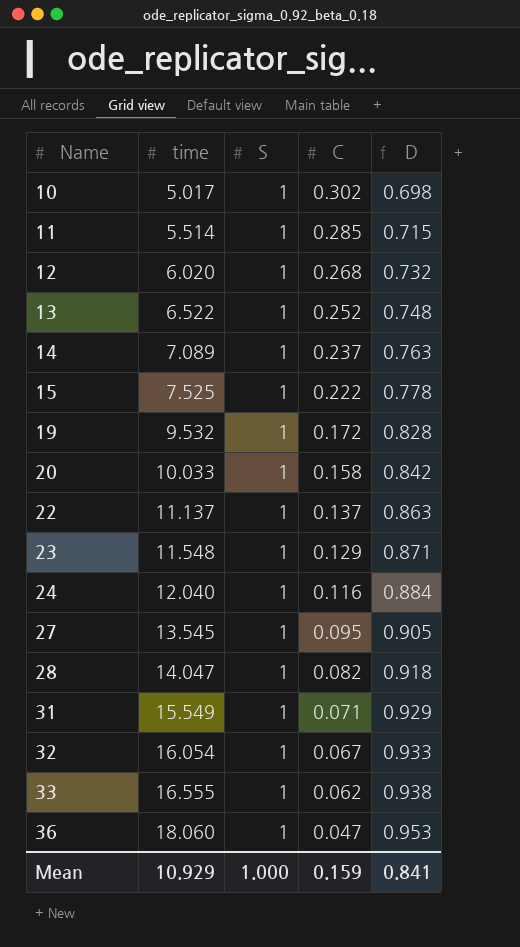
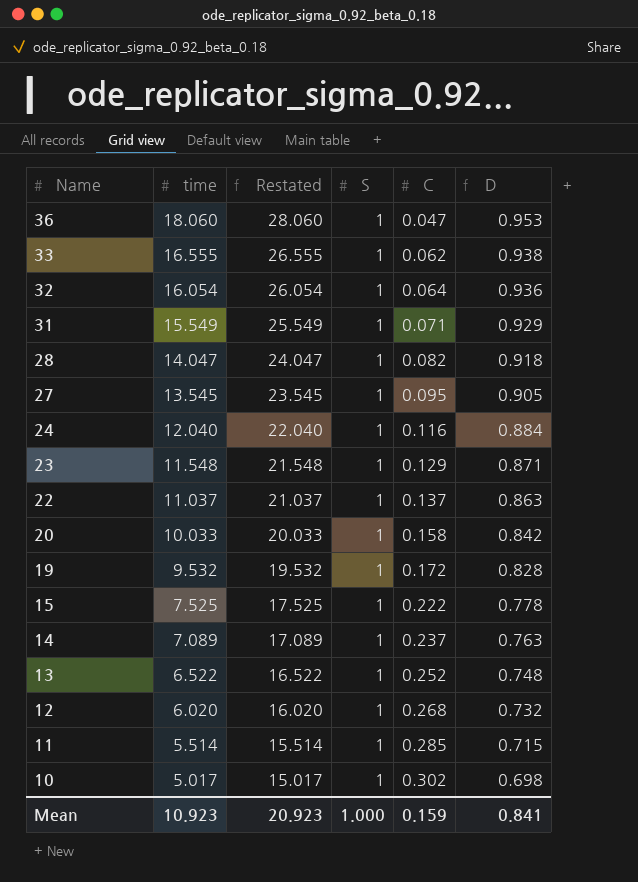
row order: Name ascending -> Name descending
column Restated | formula: none -> [time] + 10
32 | C: 0.067 -> 0.064
32 | D: 0.933 -> 0.936
22 | time: 11.137 -> 11.037
Mean | time: 10.929 -> 10.923

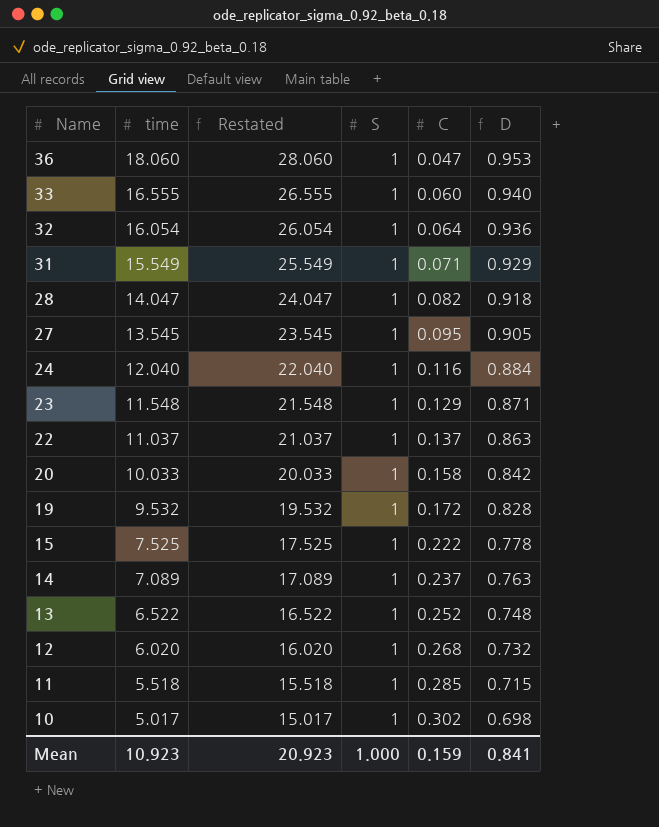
33 | C: 0.062 -> 0.060
33 | D: 0.938 -> 0.940
11 | time: 5.514 -> 5.518
11 | Restated: 15.514 -> 15.518

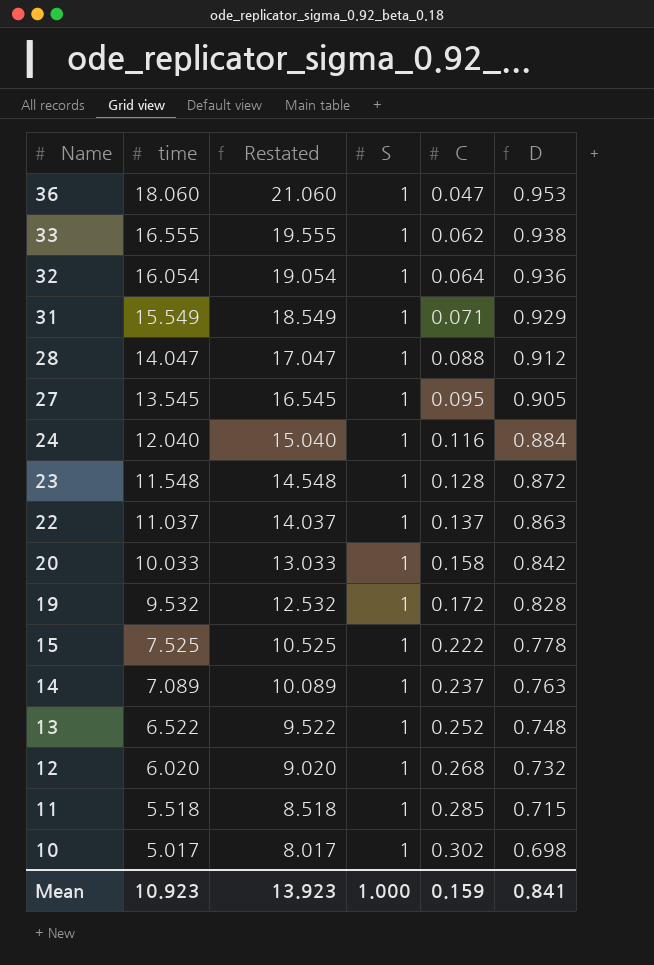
column Restated | formula: [time] + 10 -> [time] + 3
33 | C: 0.060 -> 0.062
33 | D: 0.940 -> 0.938
28 | C: 0.082 -> 0.088
28 | D: 0.918 -> 0.912
23 | C: 0.129 -> 0.128
23 | D: 0.871 -> 0.872
Mean | Restated: 20.923 -> 13.923

